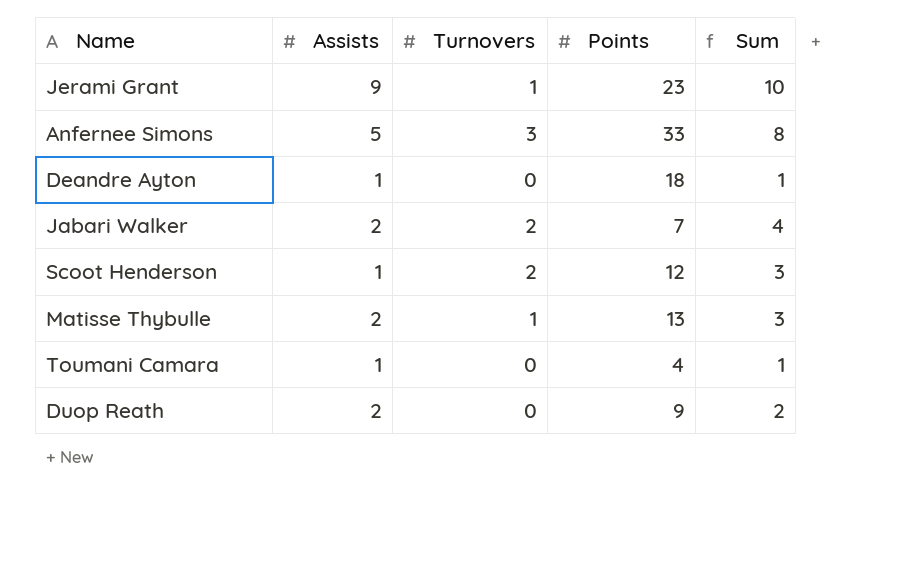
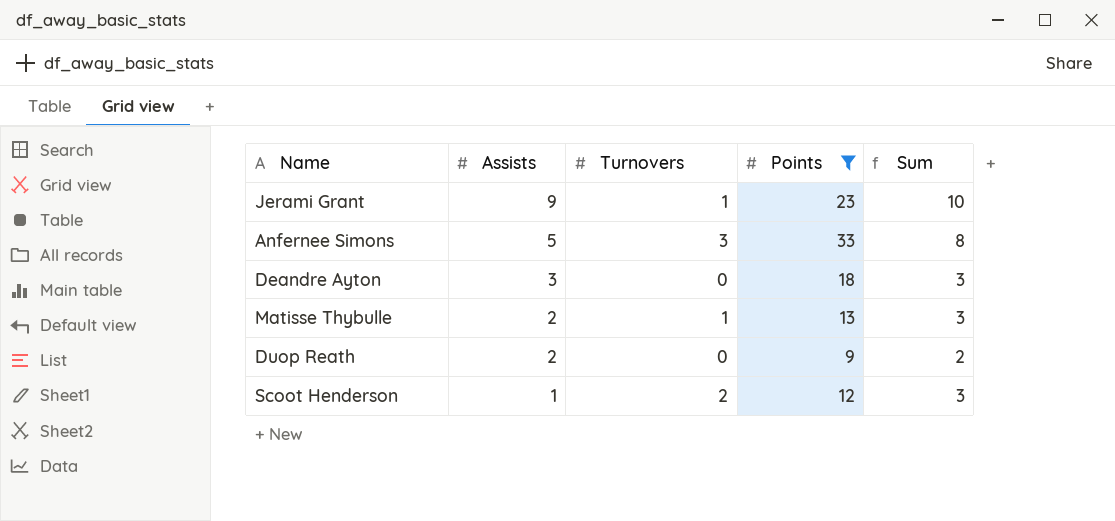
filter: none -> Points >= 9
row order: none -> Assists descending
Deandre Ayton | Assists: 1 -> 3
Deandre Ayton | Sum: 1 -> 3

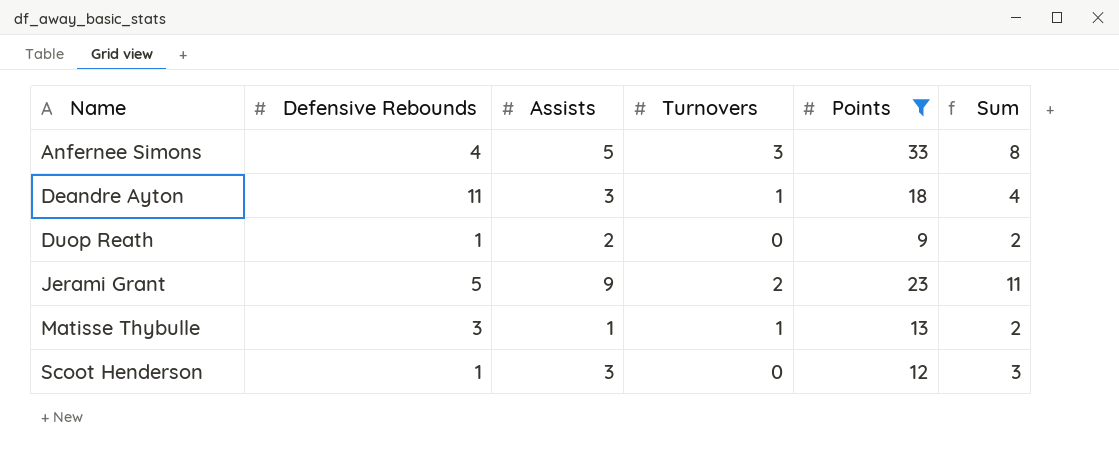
row order: Assists descending -> Name ascending
column Defensive Rebounds | position: none -> 2
Deandre Ayton | Turnovers: 0 -> 1
Deandre Ayton | Sum: 3 -> 4
Jerami Grant | Turnovers: 1 -> 2
Jerami Grant | Sum: 10 -> 11
Matisse Thybulle | Assists: 2 -> 1
Matisse Thybulle | Sum: 3 -> 2
Scoot Henderson | Assists: 1 -> 3
Scoot Henderson | Turnovers: 2 -> 0

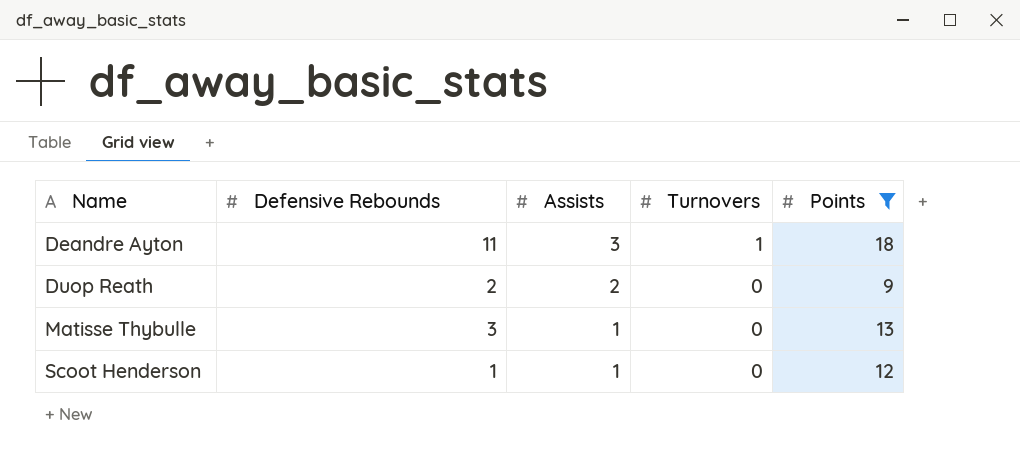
column Sum | formula: [Assists] + [Turnovers] -> none
row Anfernee Simons: 4 | 5 | 3 | 33 | 8 -> none
row Jerami Grant: 5 | 9 | 2 | 23 | 11 -> none
Duop Reath | Defensive Rebounds: 1 -> 2
Matisse Thybulle | Turnovers: 1 -> 0
Scoot Henderson | Assists: 3 -> 1

